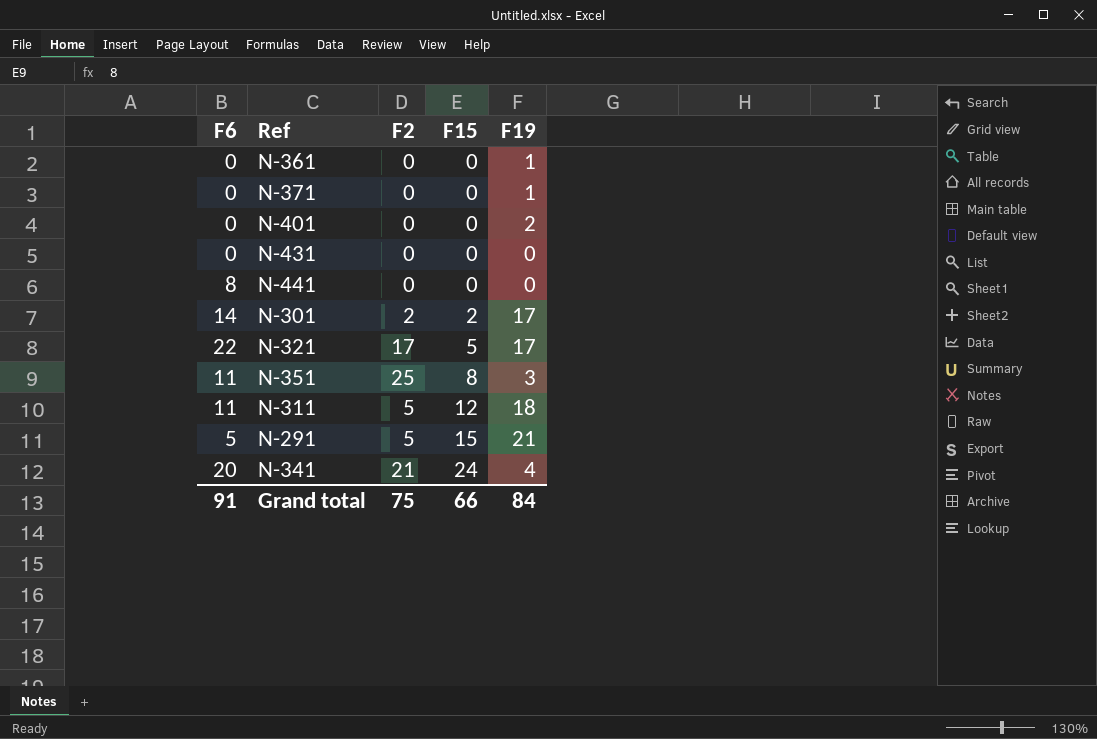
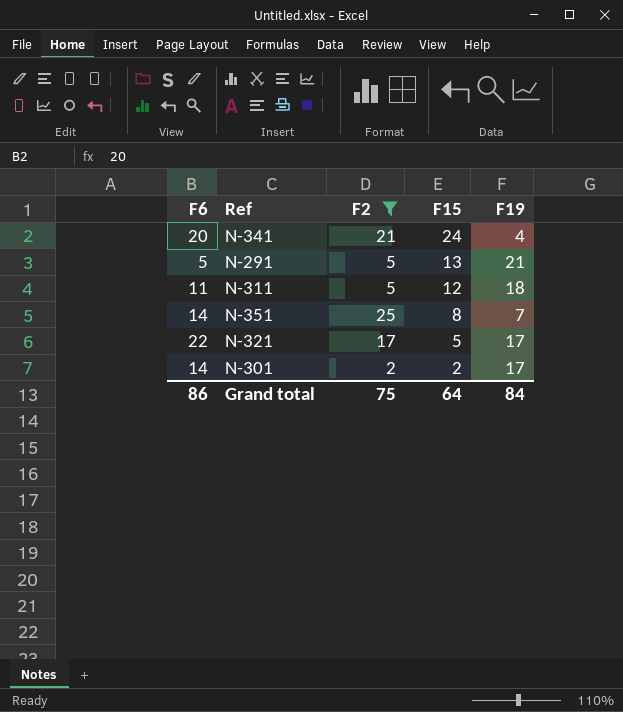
filter: none -> F2 != 0
row order: F15 ascending -> F15 descending
N-291 | F15: 15 -> 13
N-351 | F6: 11 -> 14
N-351 | F19: 3 -> 7
Grand total | F6: 91 -> 86
Grand total | F15: 66 -> 64

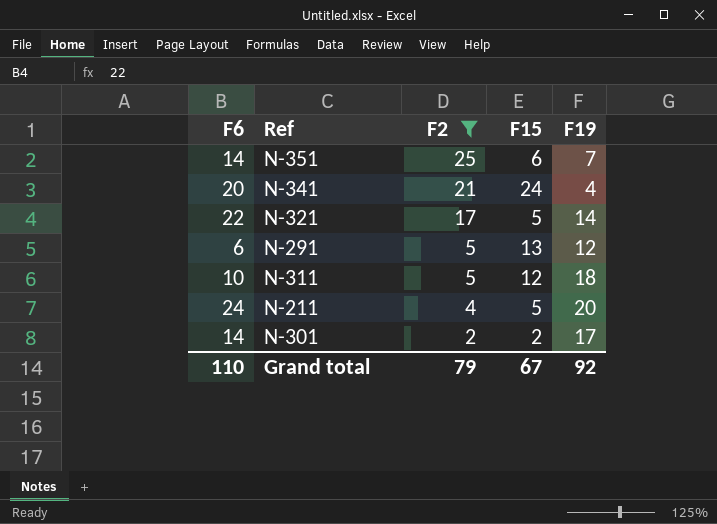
row order: F15 descending -> F2 descending
N-351 | F15: 8 -> 6
N-321 | F19: 17 -> 14
N-291 | F6: 5 -> 6
N-291 | F19: 21 -> 12
N-311 | F6: 11 -> 10
row N-211: none -> 24 | 4 | 5 | 20
Grand total | F6: 86 -> 110
Grand total | F2: 75 -> 79
Grand total | F15: 64 -> 67
Grand total | F19: 84 -> 92

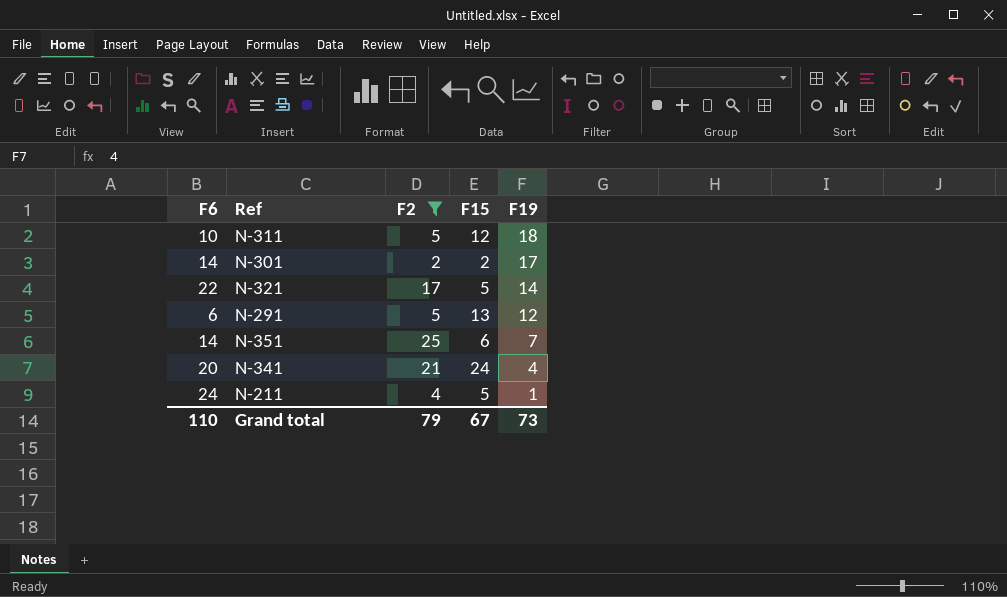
row order: F2 descending -> F19 descending
N-211 | F19: 20 -> 1
Grand total | F19: 92 -> 73

